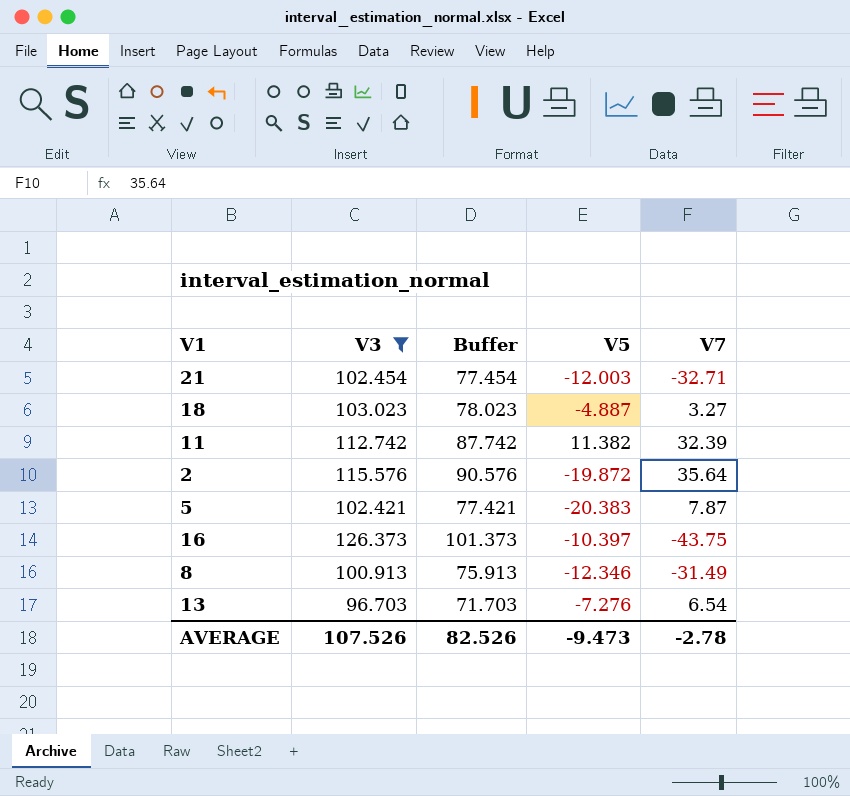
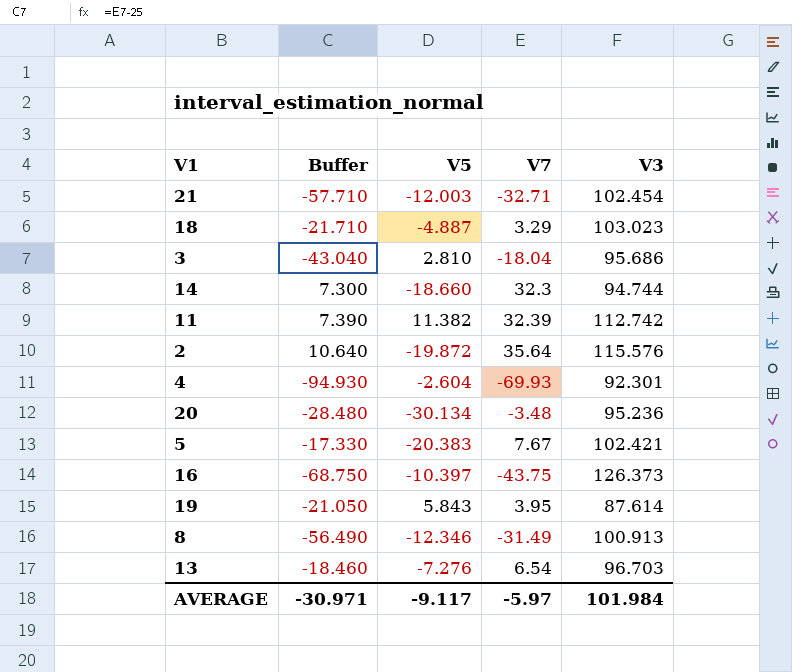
filter: V3 >= 96.703 -> none
column Buffer | formula: [V3] - 25 -> [V7] - 25
column V3 | position: 2 -> 5
18 | V7: 3.27 -> 3.29
5 | V7: 7.87 -> 7.67
AVERAGE | Buffer: 82.526 -> -30.971
AVERAGE | V5: -9.473 -> -9.117
AVERAGE | V7: -2.78 -> -5.97
AVERAGE | V3: 107.526 -> 101.984

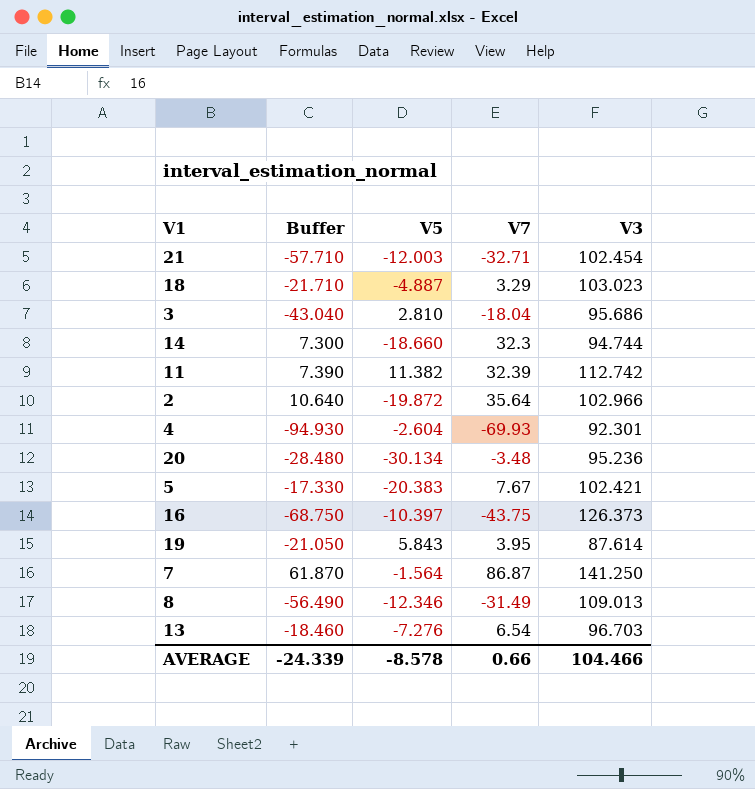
2 | V3: 115.576 -> 102.966
row 7: none -> 61.870 | -1.564 | 86.87 | 141.250
8 | V3: 100.913 -> 109.013
AVERAGE | Buffer: -30.971 -> -24.339
AVERAGE | V5: -9.117 -> -8.578
AVERAGE | V7: -5.97 -> 0.66
AVERAGE | V3: 101.984 -> 104.466

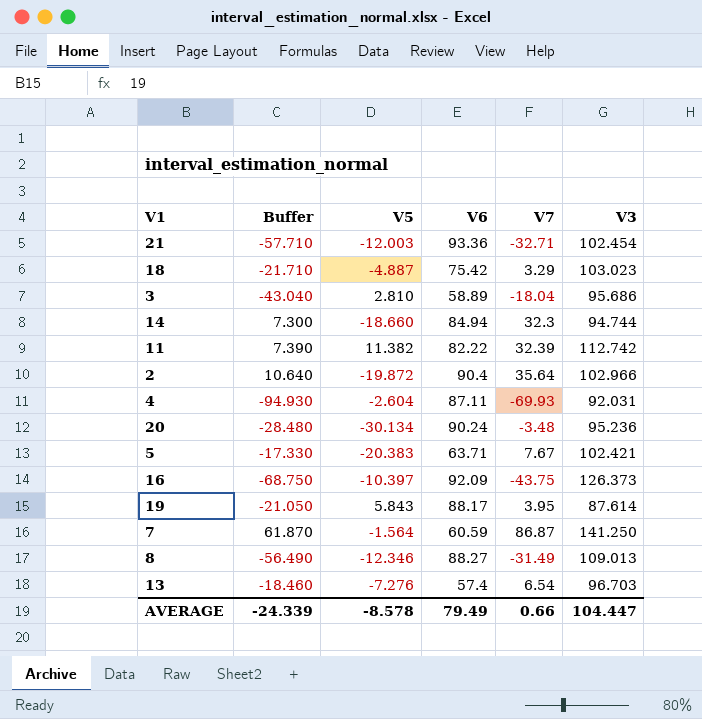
column V6 | position: none -> 4
4 | V3: 92.301 -> 92.031
AVERAGE | V3: 104.466 -> 104.447

